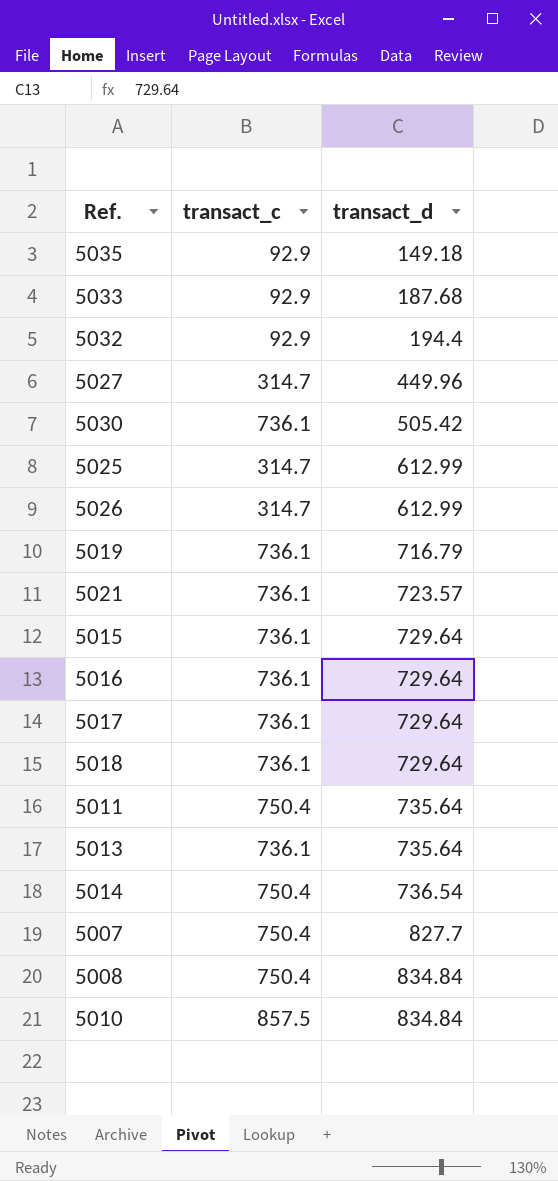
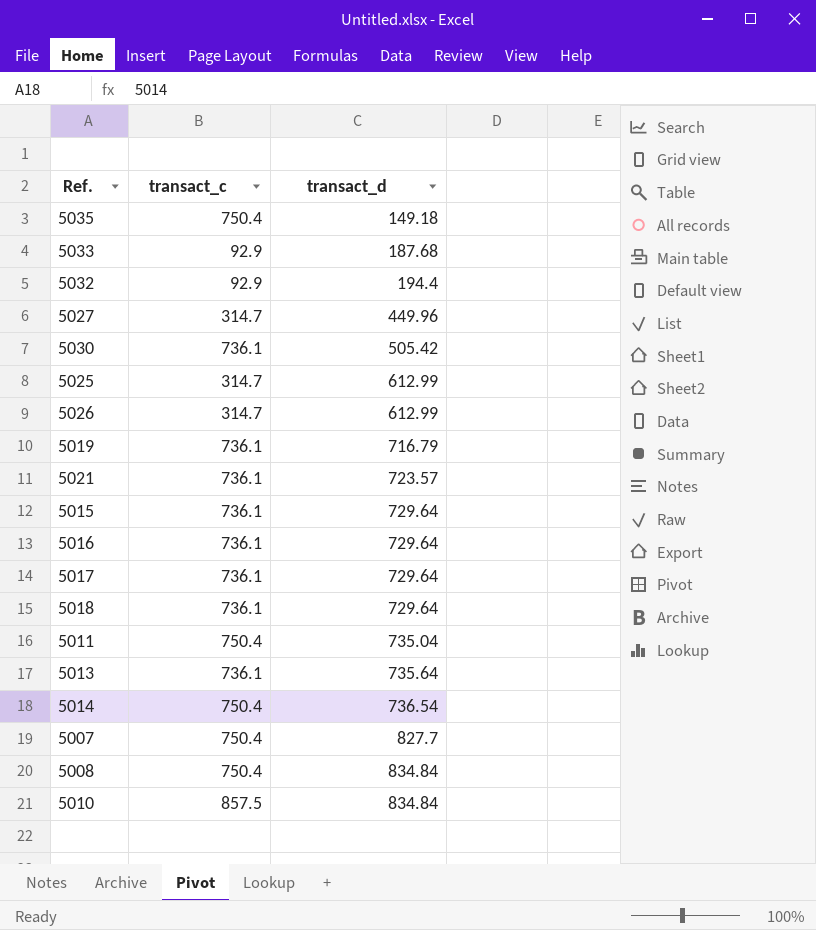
5035 | transact_c: 92.9 -> 750.4
5011 | transact_d: 735.64 -> 735.04

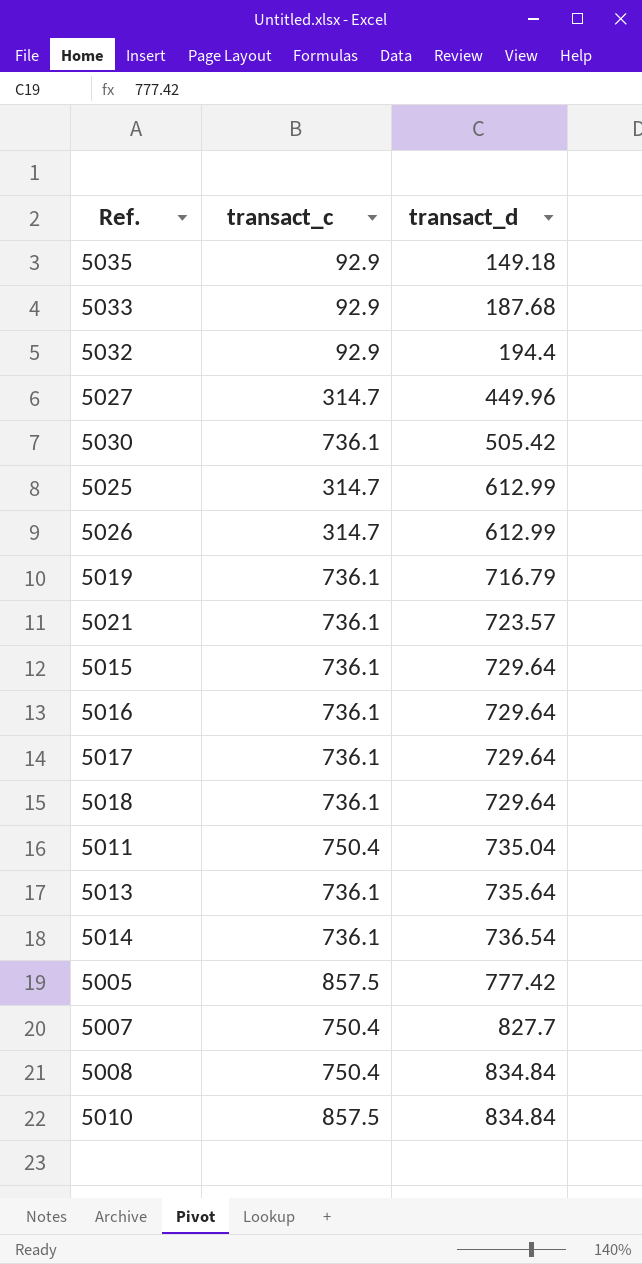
5035 | transact_c: 750.4 -> 92.9
5014 | transact_c: 750.4 -> 736.1
row 5005: none -> 857.5 | 777.42

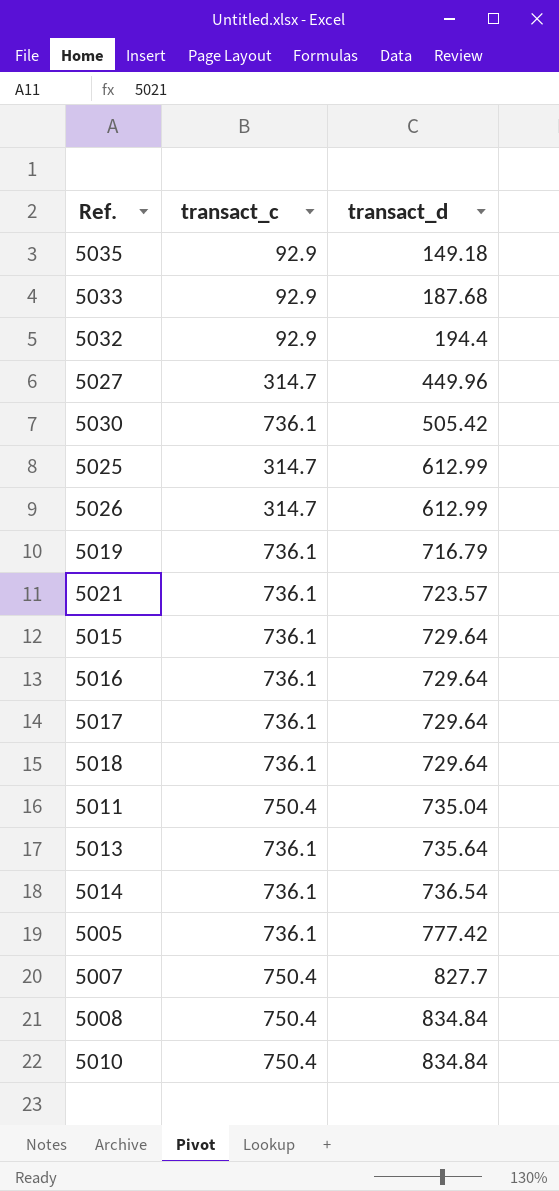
5005 | transact_c: 857.5 -> 736.1
5010 | transact_c: 857.5 -> 750.4

